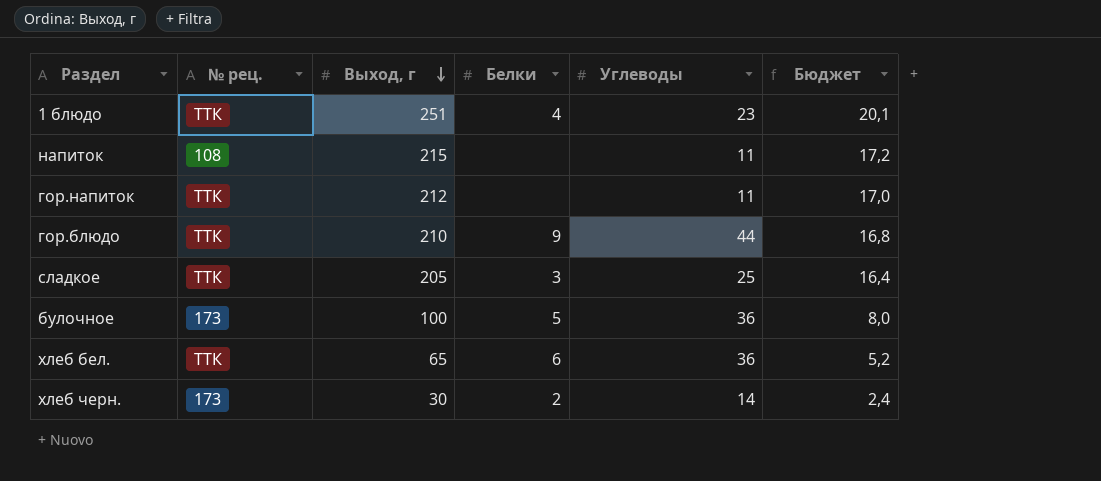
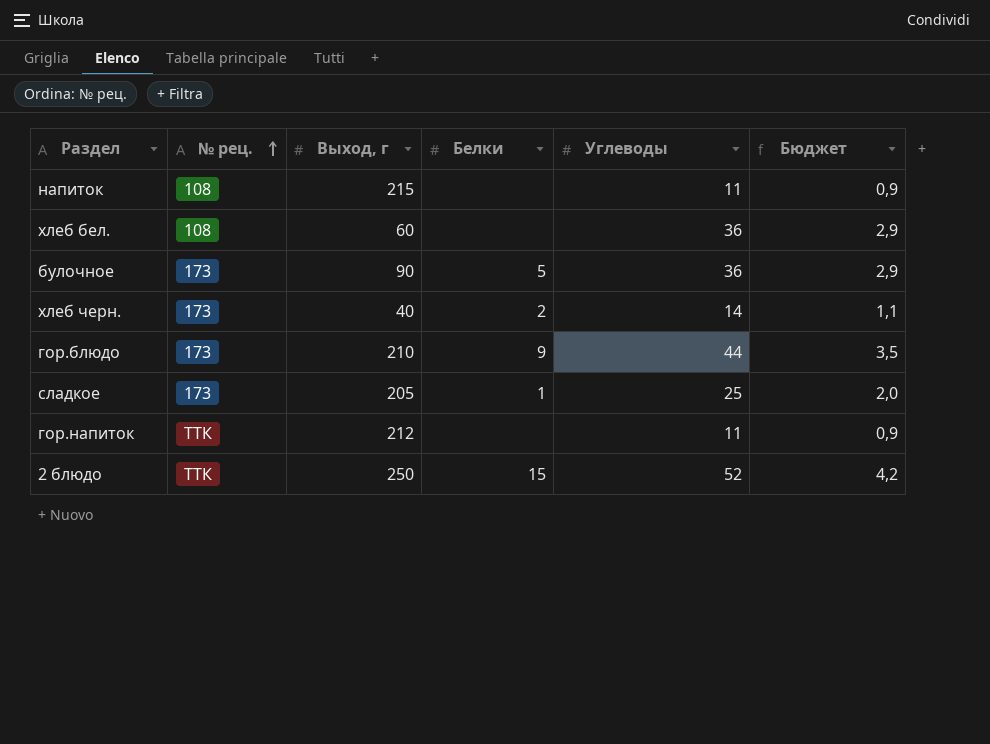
row order: Выход, г descending -> № рец. ascending
column Бюджет | formula: [Выход, г] * 0,08 -> [Углеводы] * 0,08
row 1 блюдо: ТТК | 251 | 4 | 23 | 20,1 -> none
хлеб бел. | № рец.: ТТК -> 108
хлеб бел. | Выход, г: 65 -> 60
хлеб бел. | Белки: 6 -> none
булочное | Выход, г: 100 -> 90
хлеб черн. | Выход, г: 30 -> 40
гор.блюдо | № рец.: ТТК -> 173
сладкое | № рец.: ТТК -> 173
сладкое | Белки: 3 -> 1
row 2 блюдо: none -> ТТК | 250 | 15 | 52 | 4,2

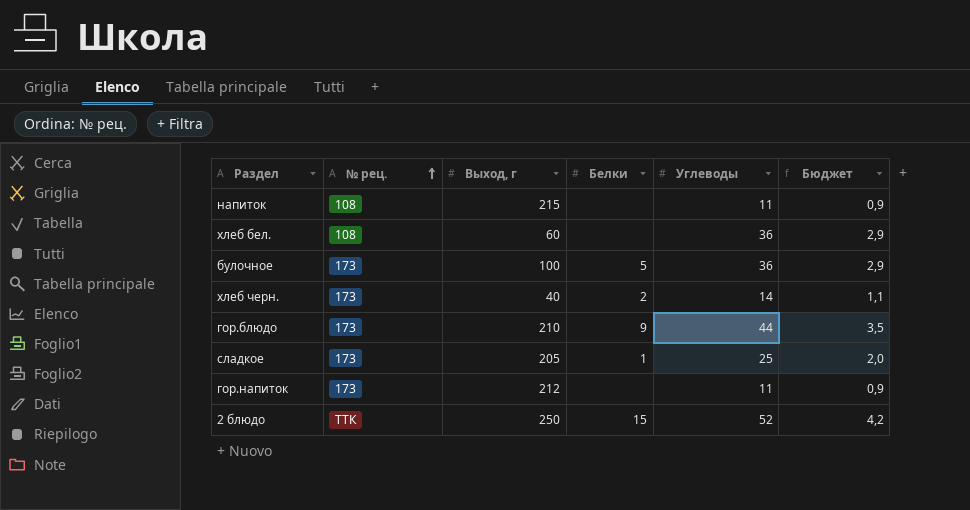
булочное | Выход, г: 90 -> 100
гор.напиток | № рец.: ТТК -> 173

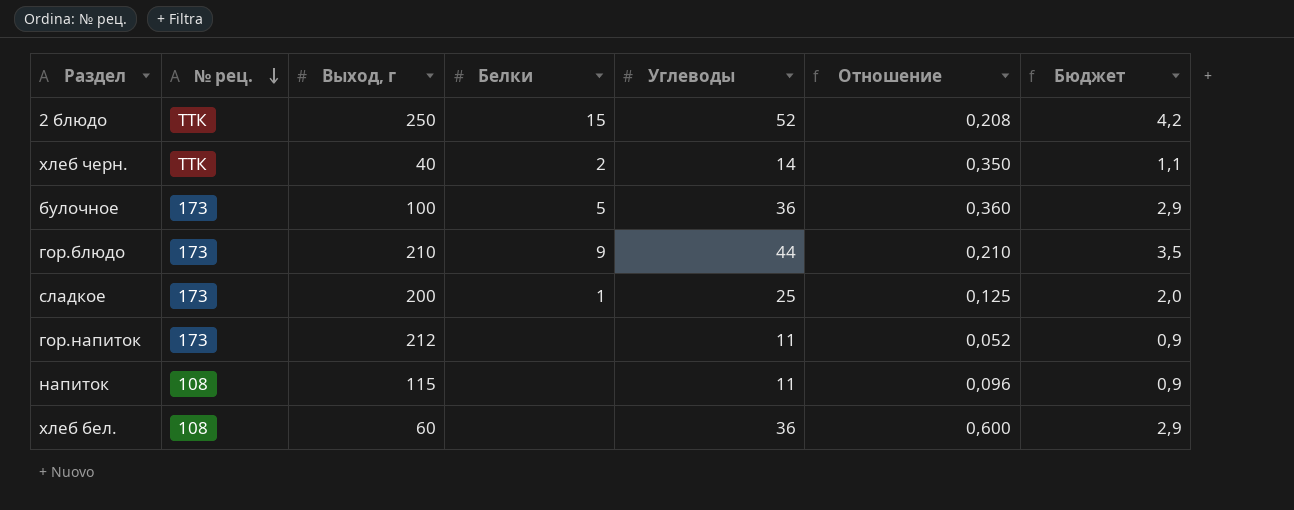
row order: № рец. ascending -> № рец. descending
column Отношение | formula: none -> [Углеводы] / [Выход, г]
хлеб черн. | № рец.: 173 -> ТТК
сладкое | Выход, г: 205 -> 200
напиток | Выход, г: 215 -> 115

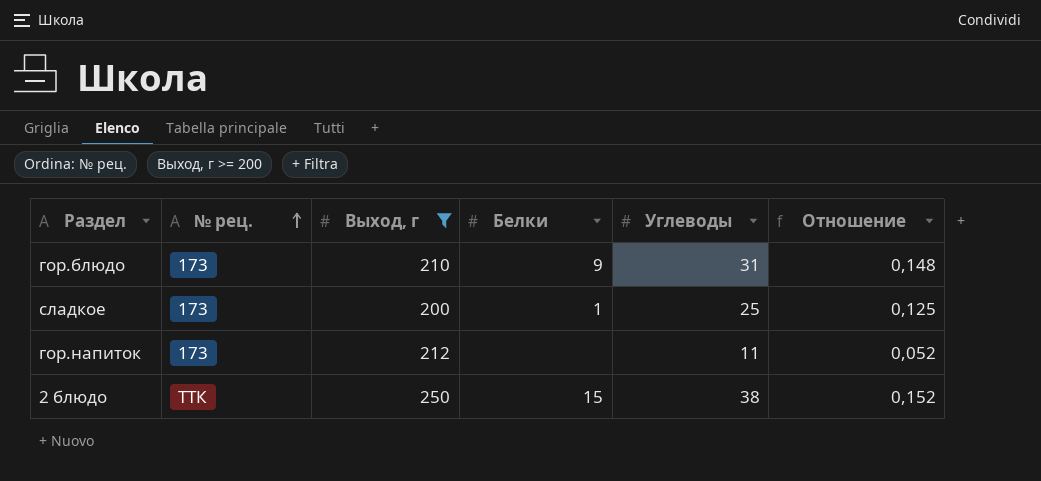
filter: none -> Выход, г >= 200
row order: № рец. descending -> № рец. ascending
column Бюджет | formula: [Углеводы] * 0,08 -> none
гор.блюдо | Углеводы: 44 -> 31
гор.блюдо | Отношение: 0,210 -> 0,148
2 блюдо | Углеводы: 52 -> 38
2 блюдо | Отношение: 0,208 -> 0,152

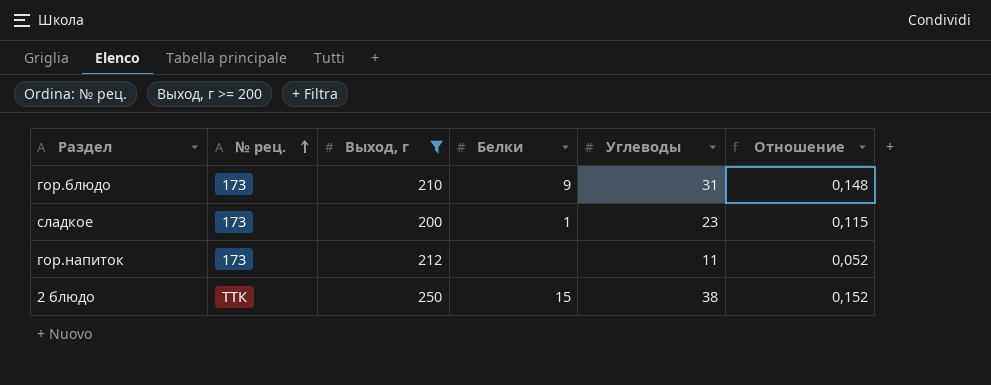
сладкое | Углеводы: 25 -> 23
сладкое | Отношение: 0,125 -> 0,115

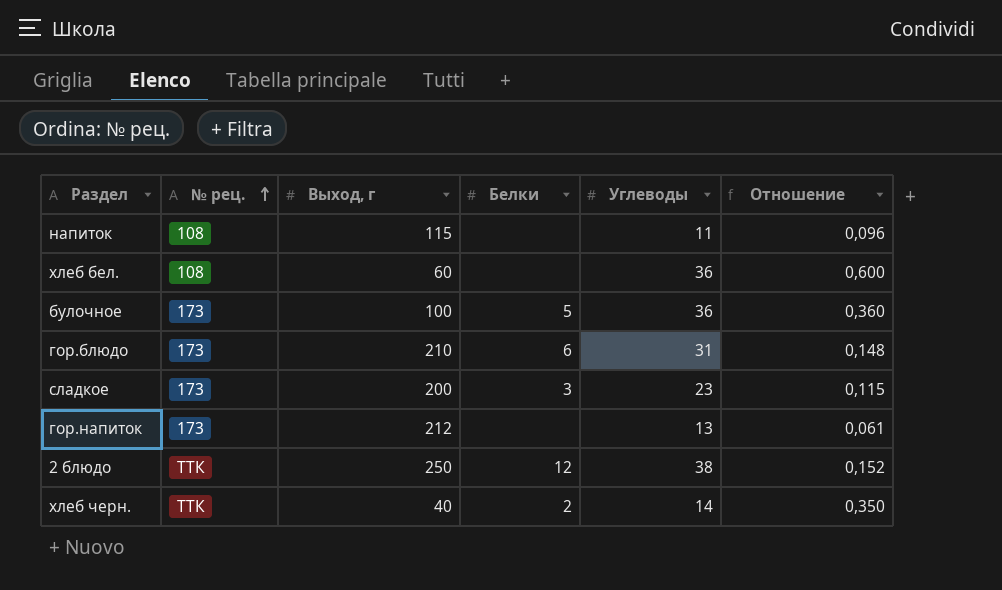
filter: Выход, г >= 200 -> none
гор.блюдо | Белки: 9 -> 6
сладкое | Белки: 1 -> 3
гор.напиток | Углеводы: 11 -> 13
гор.напиток | Отношение: 0,052 -> 0,061
2 блюдо | Белки: 15 -> 12

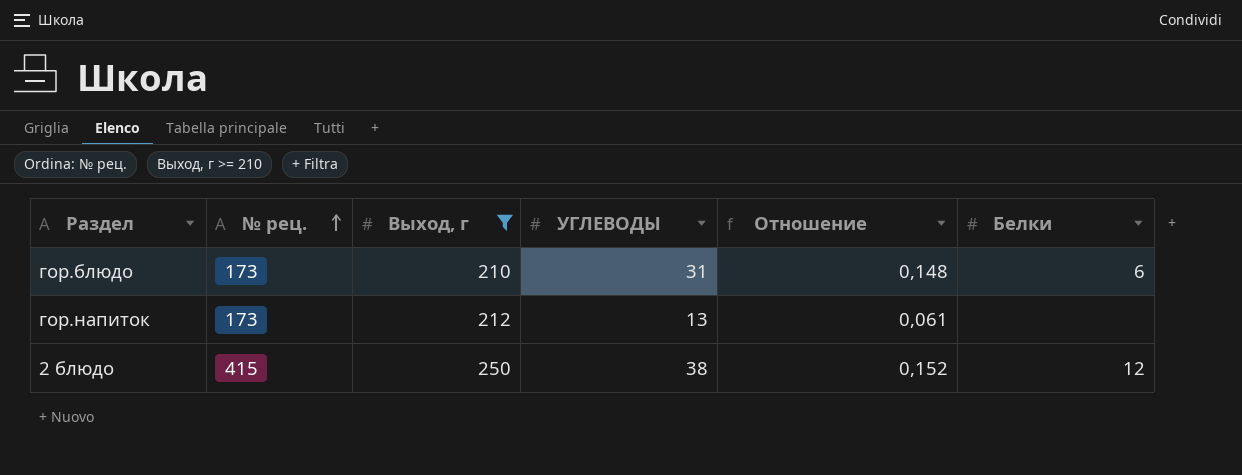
filter: none -> Выход, г >= 210
column name: Углеводы -> УГЛЕВОДЫ
column Белки | position: 4 -> 6
2 блюдо | № рец.: ТТК -> 415

